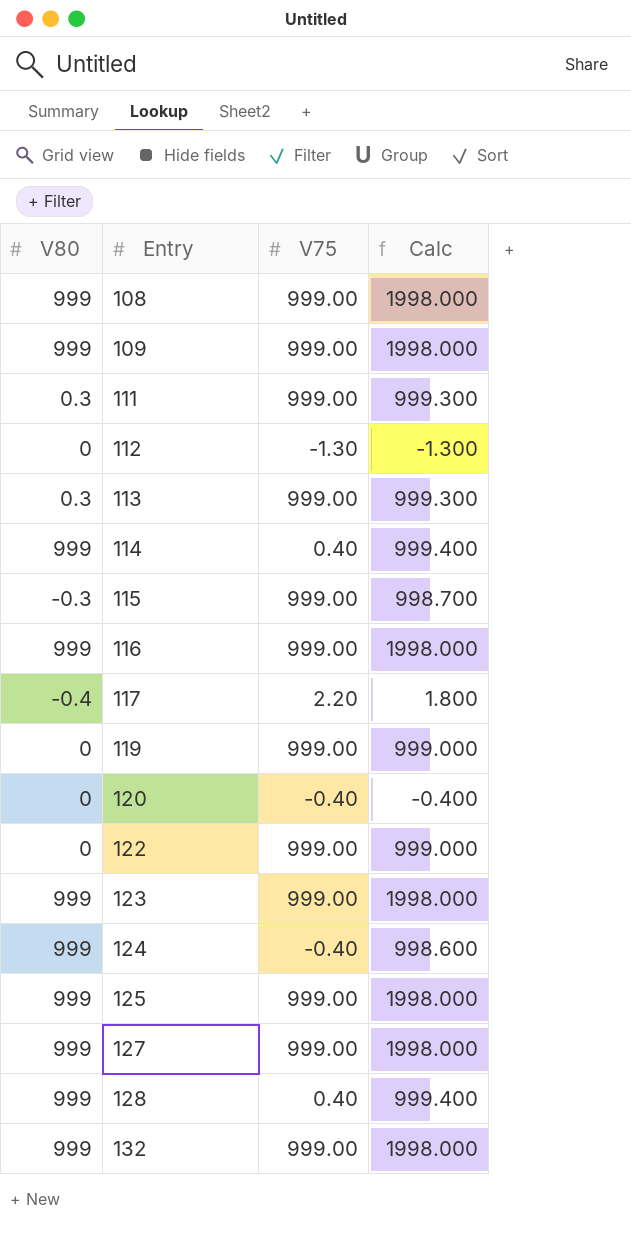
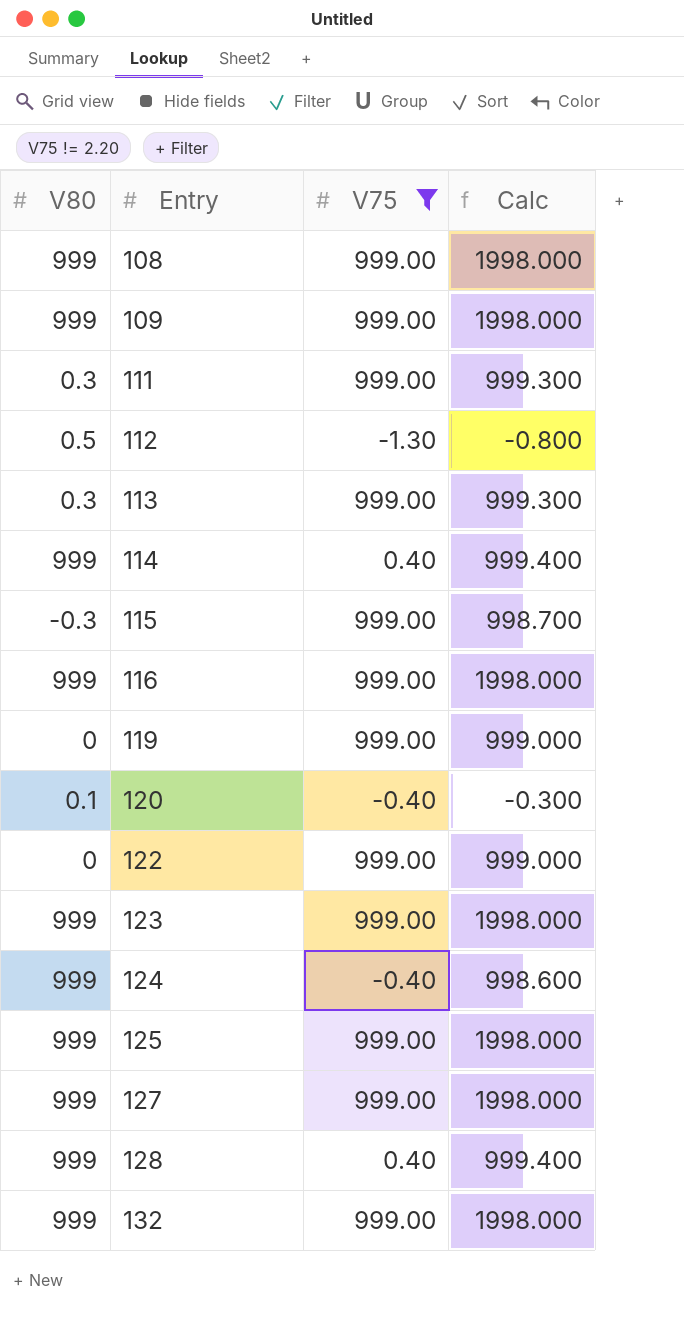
filter: none -> V75 != 2.20
112 | V80: 0 -> 0.5
112 | Calc: -1.300 -> -0.800
120 | V80: 0 -> 0.1
120 | Calc: -0.400 -> -0.300

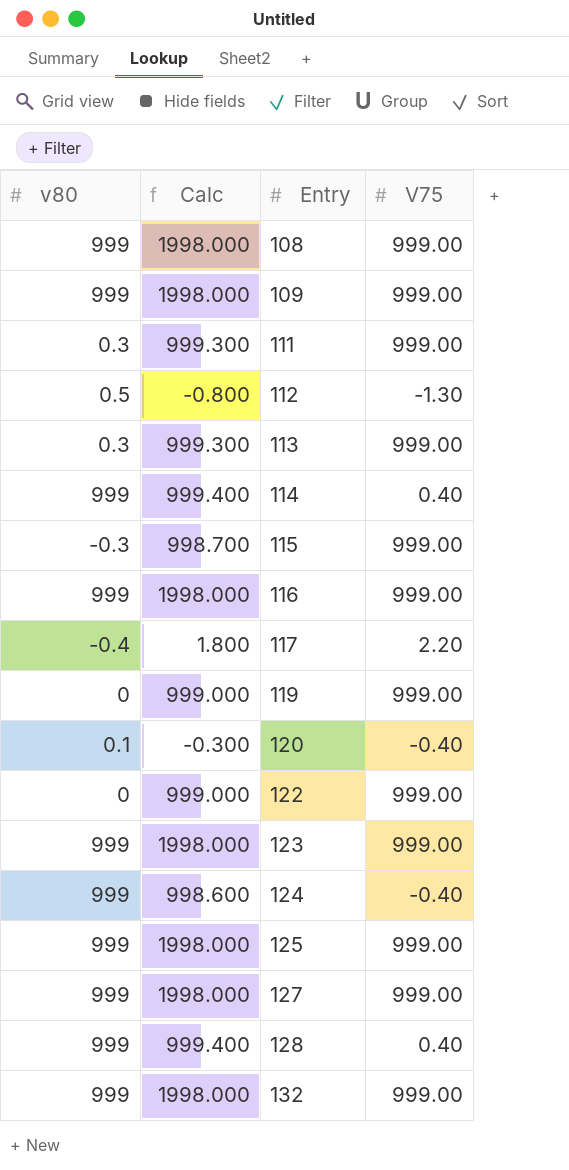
filter: V75 != 2.20 -> none
column name: V80 -> v80
column Calc | position: 4 -> 2

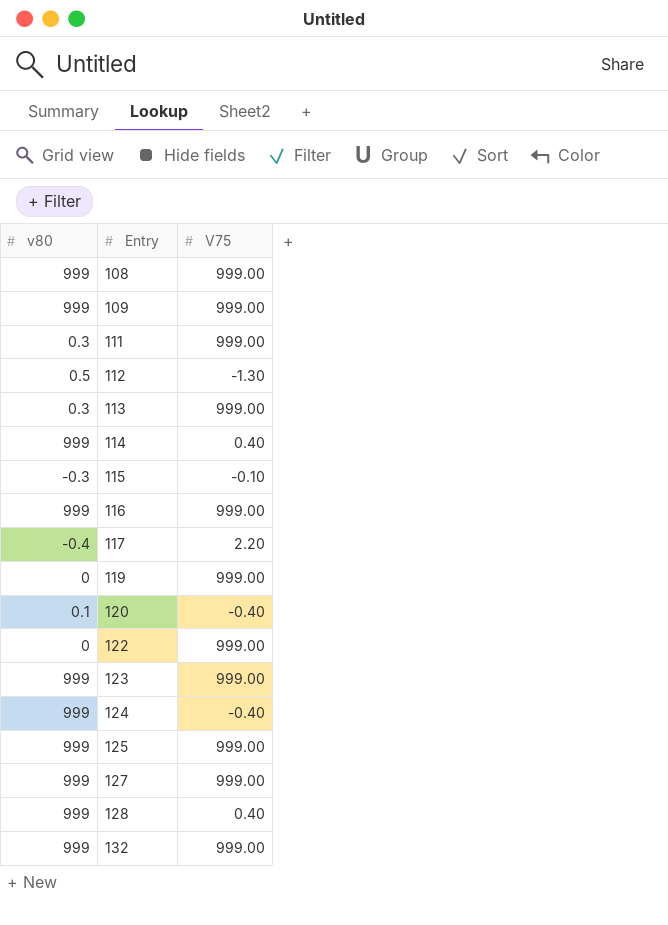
column Calc | formula: [v80] + [V75] -> none
115 | V75: 999.00 -> -0.10

